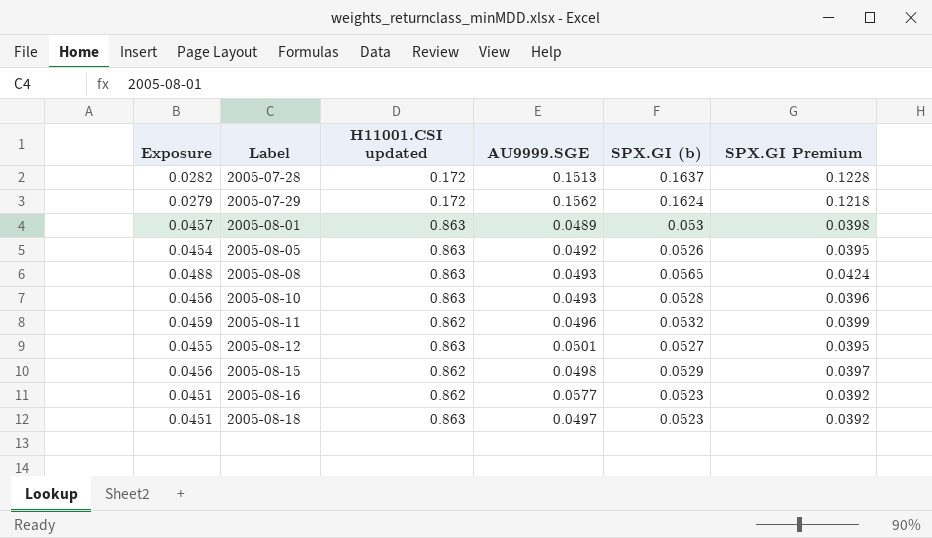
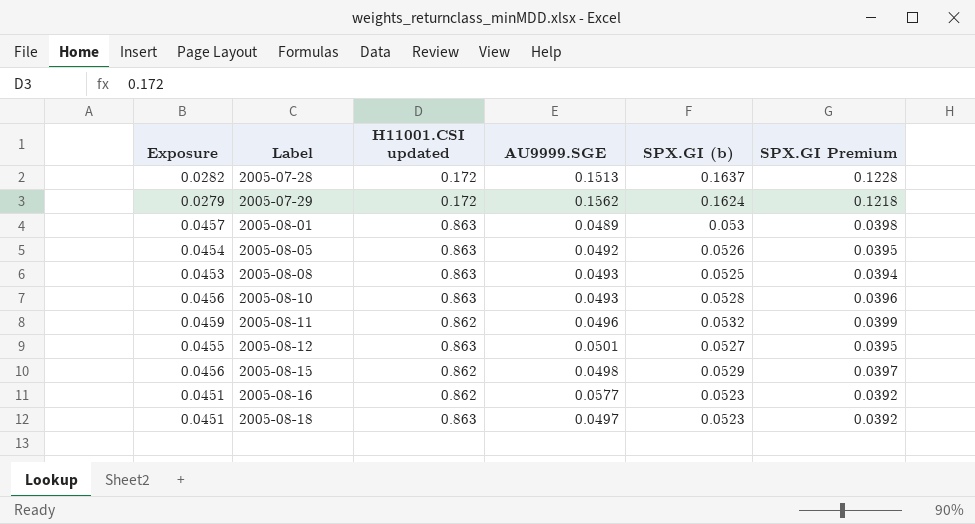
2005-08-08 | Exposure: 0.0488 -> 0.0453
2005-08-08 | SPX.GI (b): 0.0565 -> 0.0525
2005-08-08 | SPX.GI Premium: 0.0424 -> 0.0394

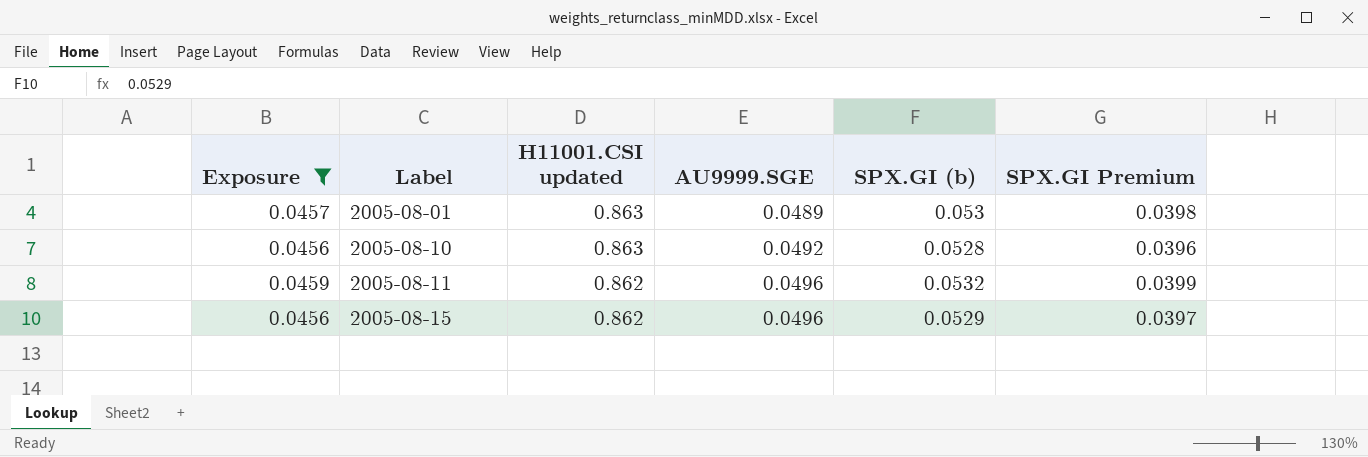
filter: none -> Exposure >= 0.0456
2005-08-10 | AU9999.SGE: 0.0493 -> 0.0492
2005-08-15 | AU9999.SGE: 0.0498 -> 0.0496

